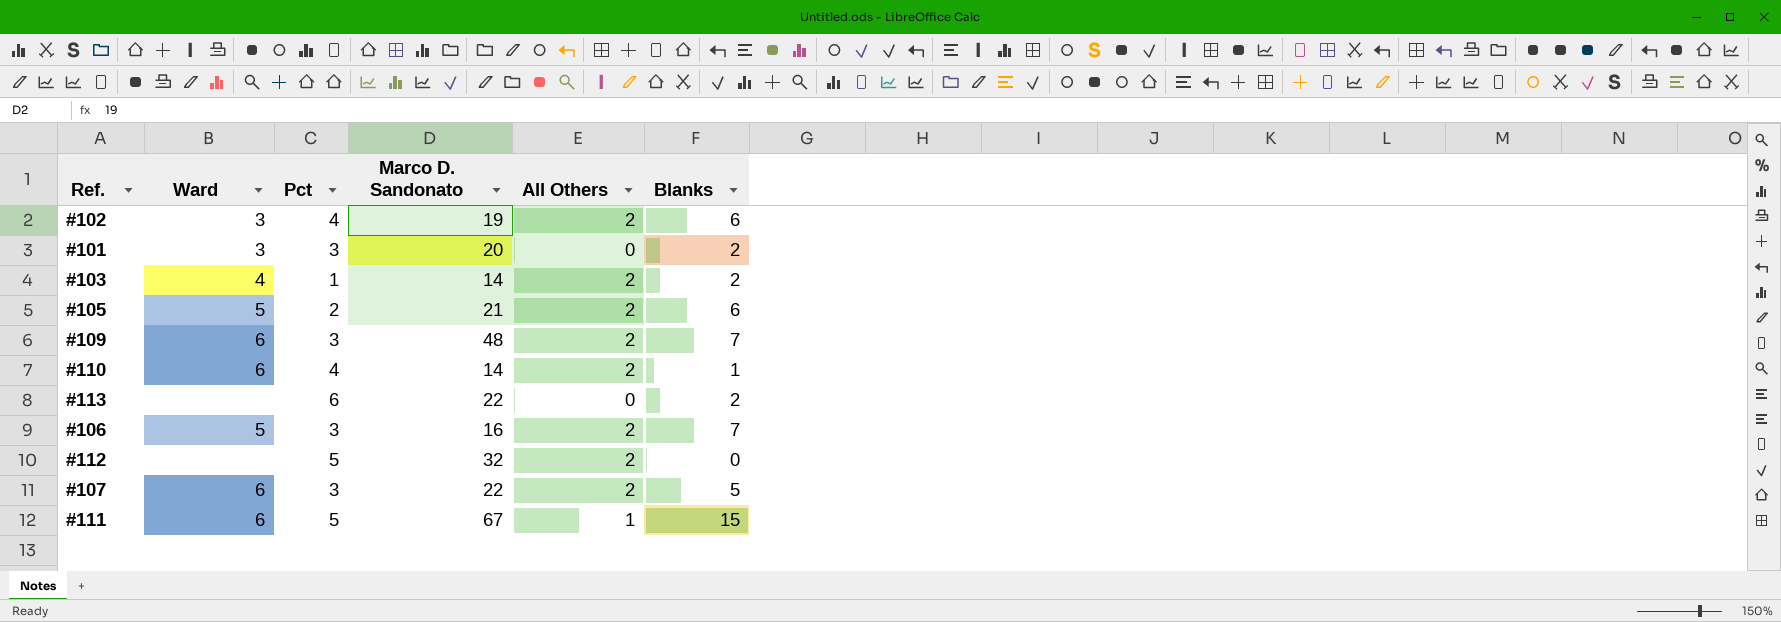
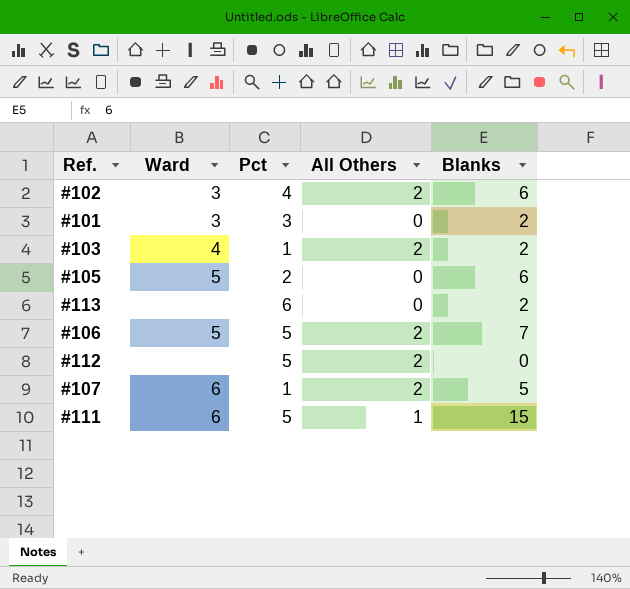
column Marco D. Sandonato | position: 4 -> none
row #109: 6 | 3 | 48 | 2 | 7 -> none
row #110: 6 | 4 | 14 | 2 | 1 -> none
#105 | All Others: 2 -> 0
#106 | Pct: 3 -> 5
#107 | Pct: 3 -> 1

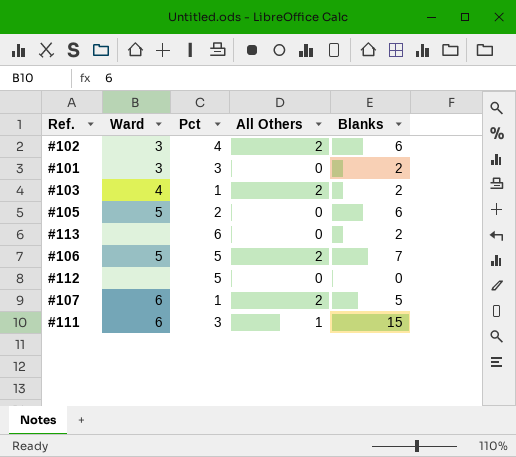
#112 | All Others: 2 -> 0
#111 | Pct: 5 -> 3

